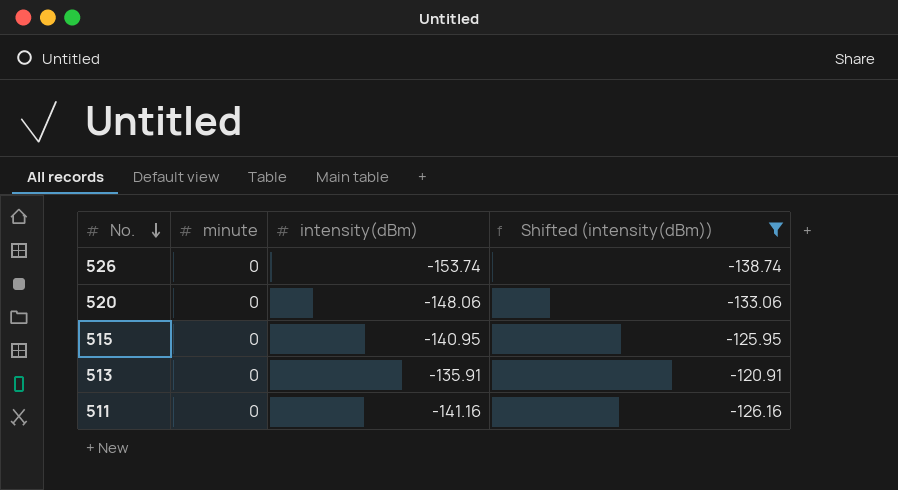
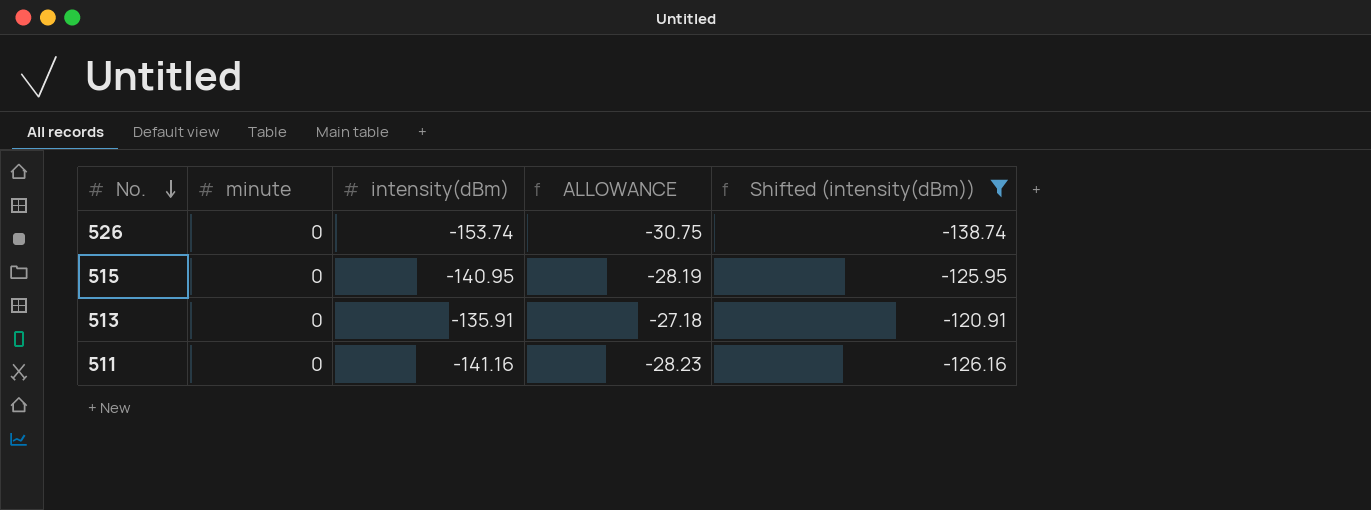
column ALLOWANCE | formula: none -> [intensity(dBm)] * 0.2
row 520: 0 | -148.06 | -133.06 -> none

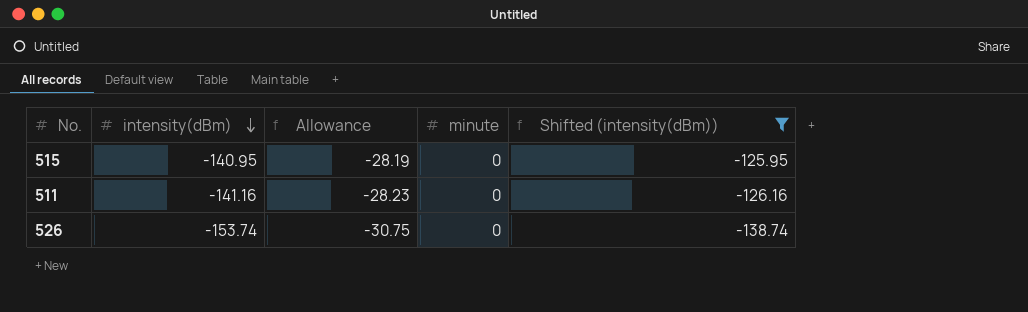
row order: No. descending -> intensity(dBm) descending
column name: ALLOWANCE -> Allowance
column minute | position: 2 -> 4
row 513: 0 | -135.91 | -27.18 | -120.91 -> none

